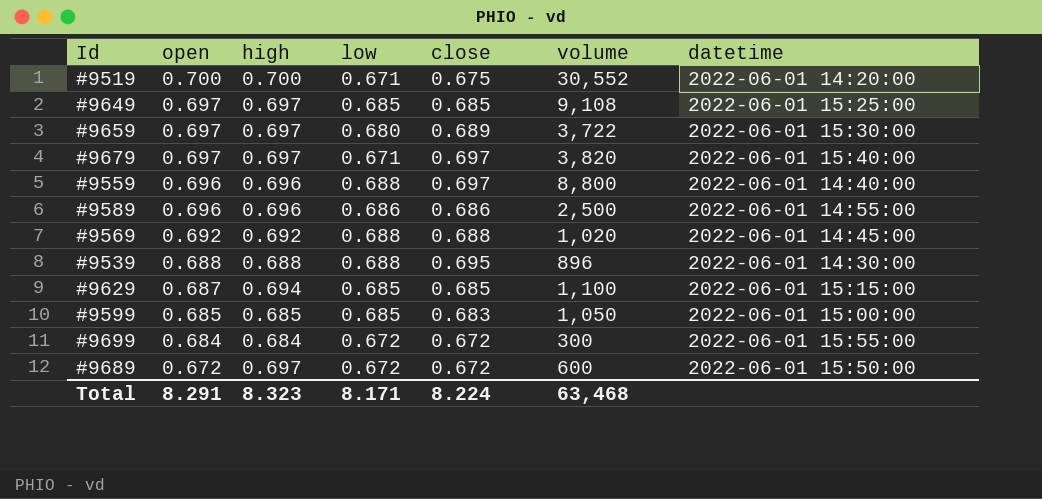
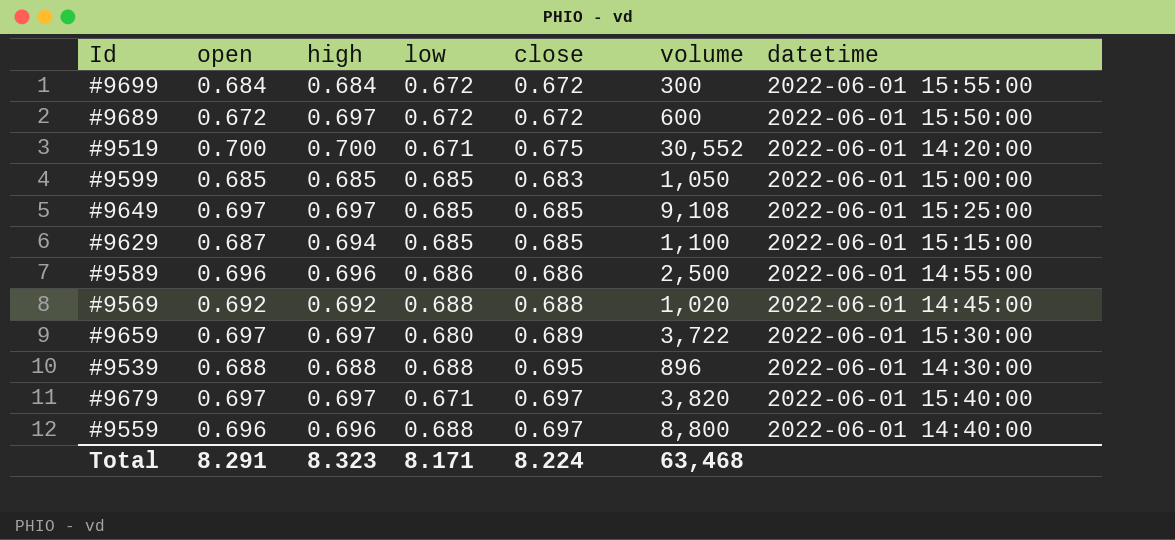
row order: open descending -> close ascending

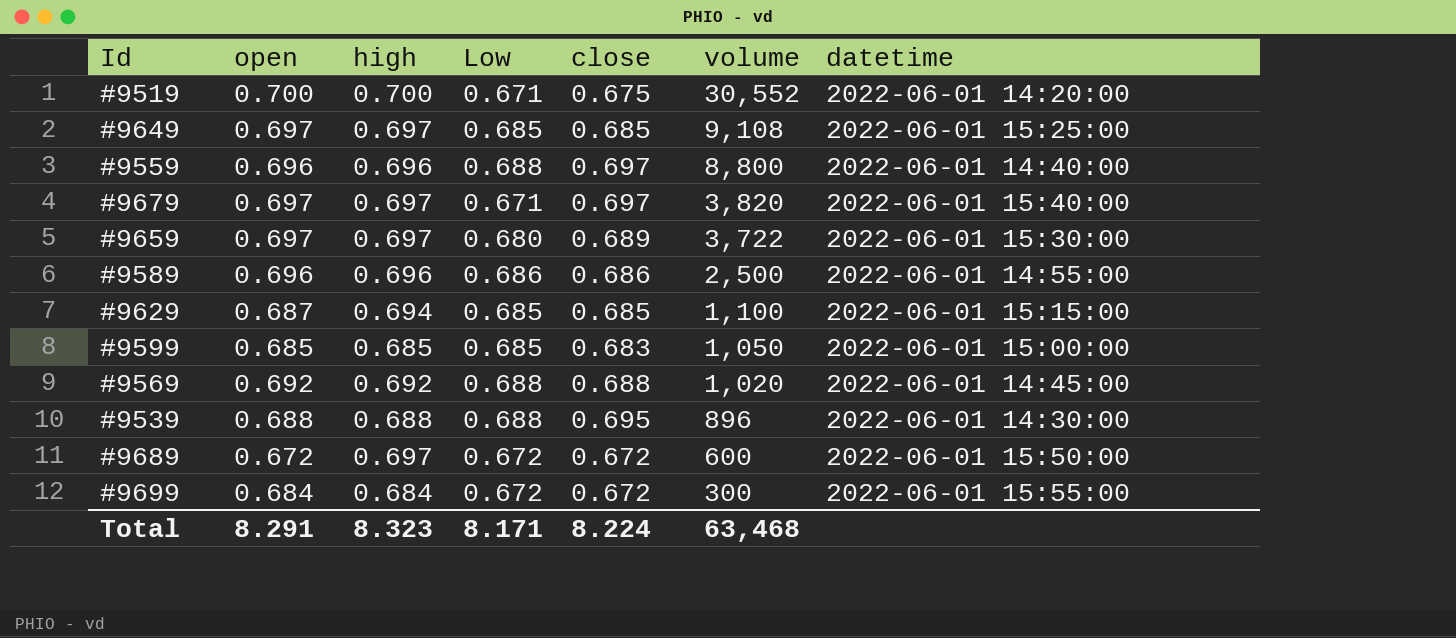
row order: close ascending -> volume descending
column name: low -> Low

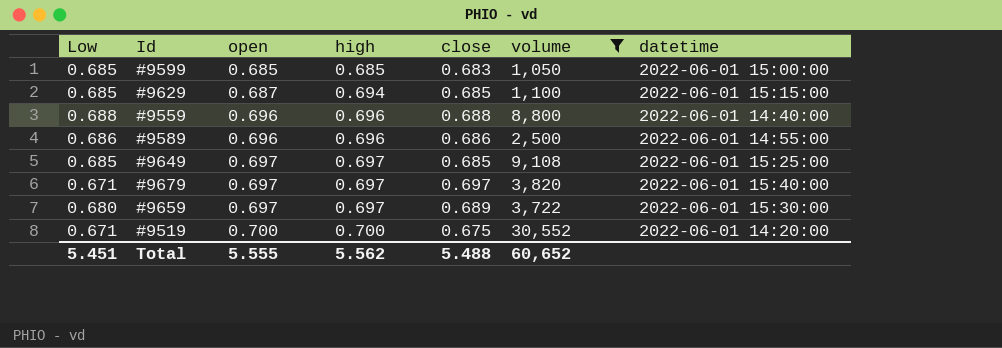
filter: none -> volume >= 1,050
row order: volume descending -> open ascending
column Low | position: 4 -> 1
#9559 | close: 0.697 -> 0.688
Total | Low: 8.171 -> 5.451
Total | open: 8.291 -> 5.555
Total | high: 8.323 -> 5.562
Total | close: 8.224 -> 5.488
Total | volume: 63,468 -> 60,652

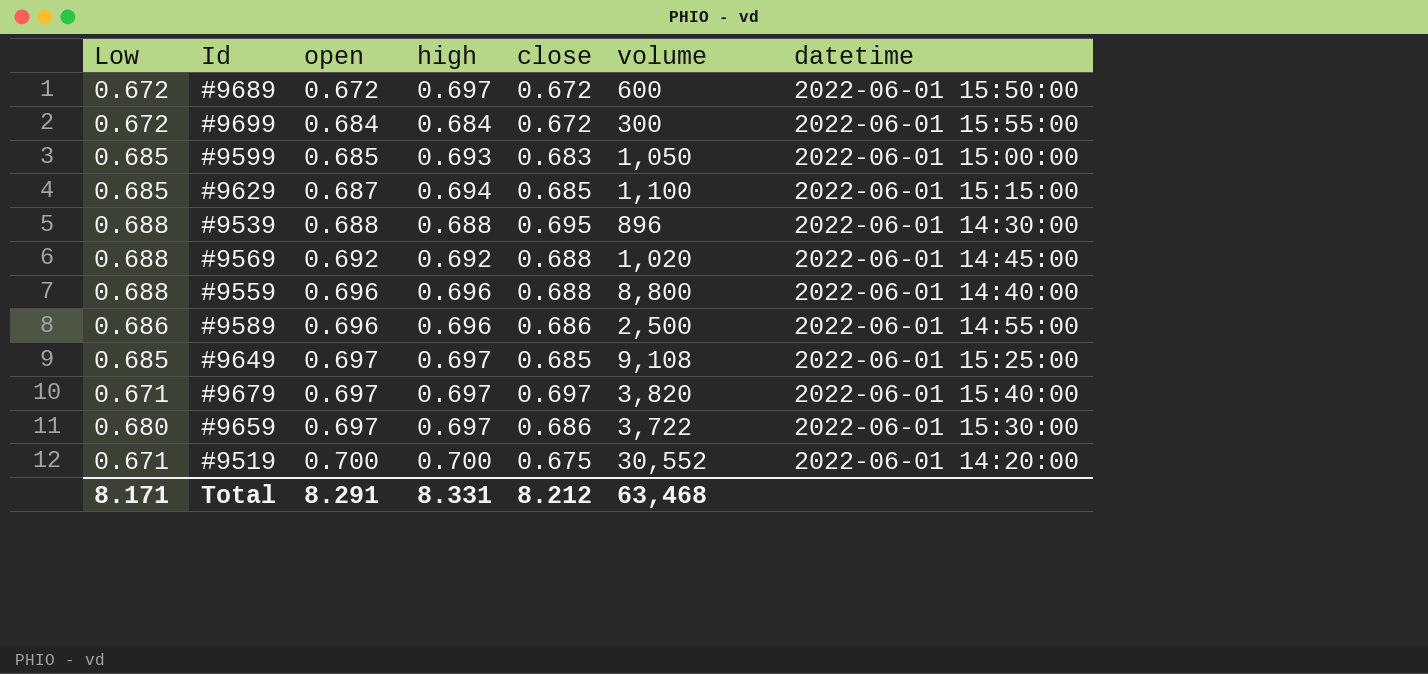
filter: volume >= 1,050 -> none
#9599 | high: 0.685 -> 0.693
#9659 | close: 0.689 -> 0.686
Total | Low: 5.451 -> 8.171
Total | open: 5.555 -> 8.291
Total | high: 5.562 -> 8.331
Total | close: 5.488 -> 8.212
Total | volume: 60,652 -> 63,468

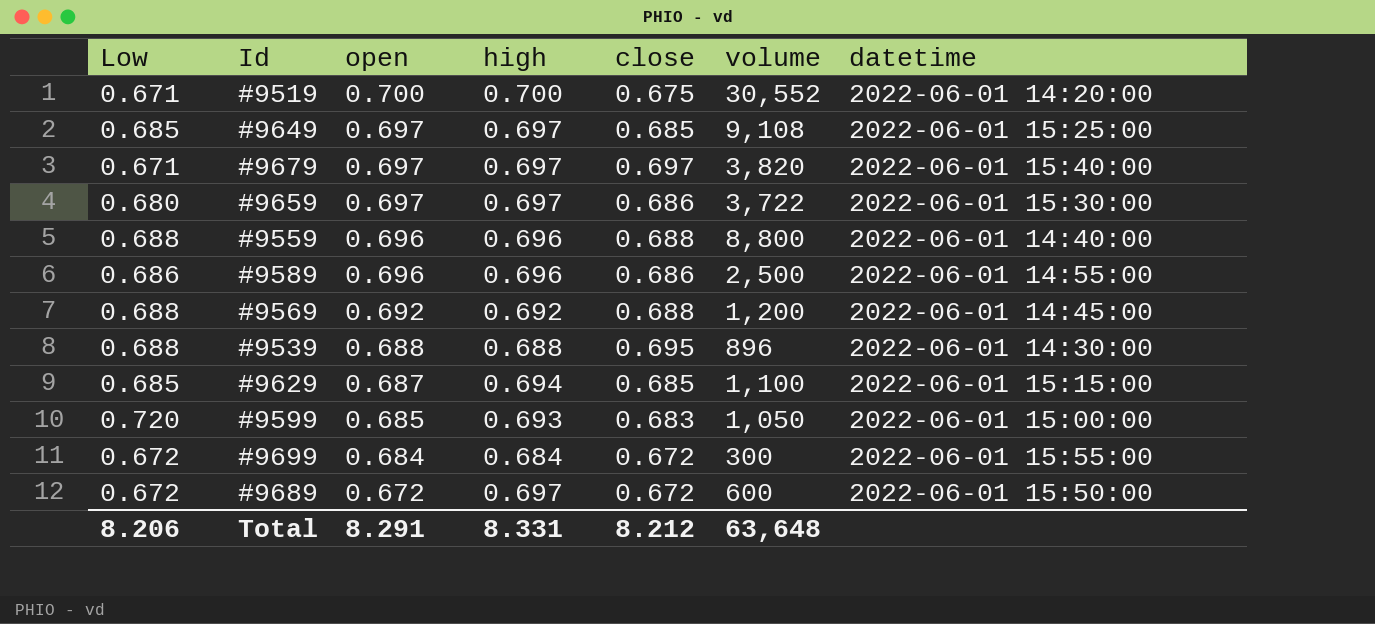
row order: open ascending -> open descending
#9569 | volume: 1,020 -> 1,200
#9599 | Low: 0.685 -> 0.720
Total | Low: 8.171 -> 8.206
Total | volume: 63,468 -> 63,648

